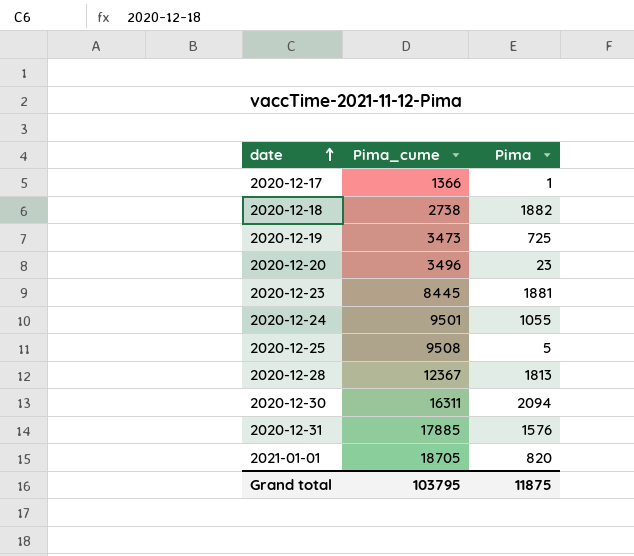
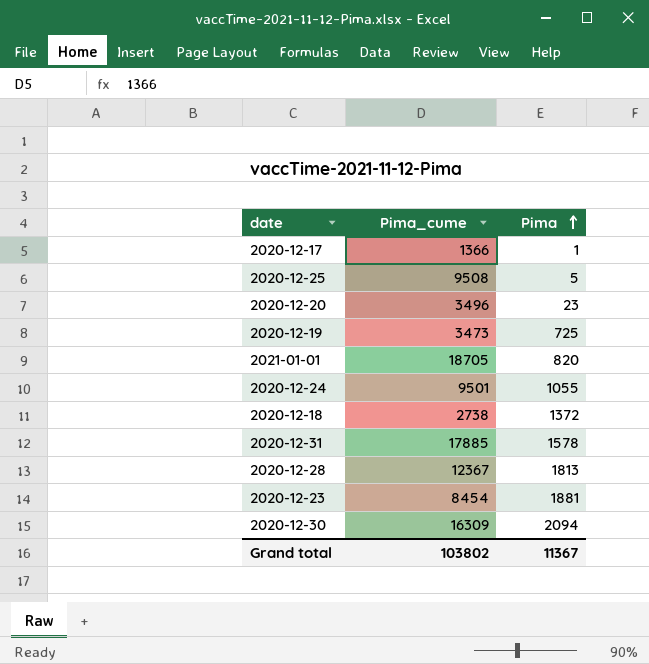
row order: date ascending -> Pima ascending
2020-12-18 | Pima: 1882 -> 1372
2020-12-31 | Pima: 1576 -> 1578
2020-12-23 | Pima_cume: 8445 -> 8454
2020-12-30 | Pima_cume: 16311 -> 16309
Grand total | Pima_cume: 103795 -> 103802
Grand total | Pima: 11875 -> 11367

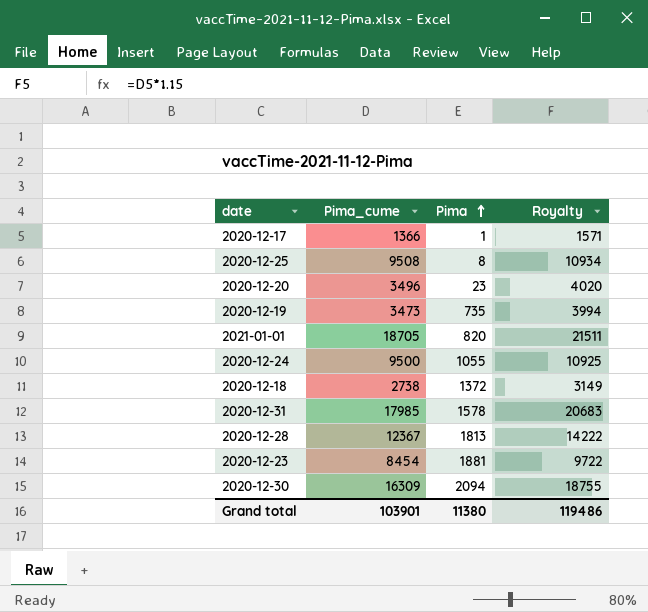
column Royalty | formula: none -> [Pima_cume] * 1.15
2020-12-25 | Pima: 5 -> 8
2020-12-19 | Pima: 725 -> 735
2020-12-24 | Pima_cume: 9501 -> 9500
2020-12-31 | Pima_cume: 17885 -> 17985
Grand total | Pima_cume: 103802 -> 103901
Grand total | Pima: 11367 -> 11380

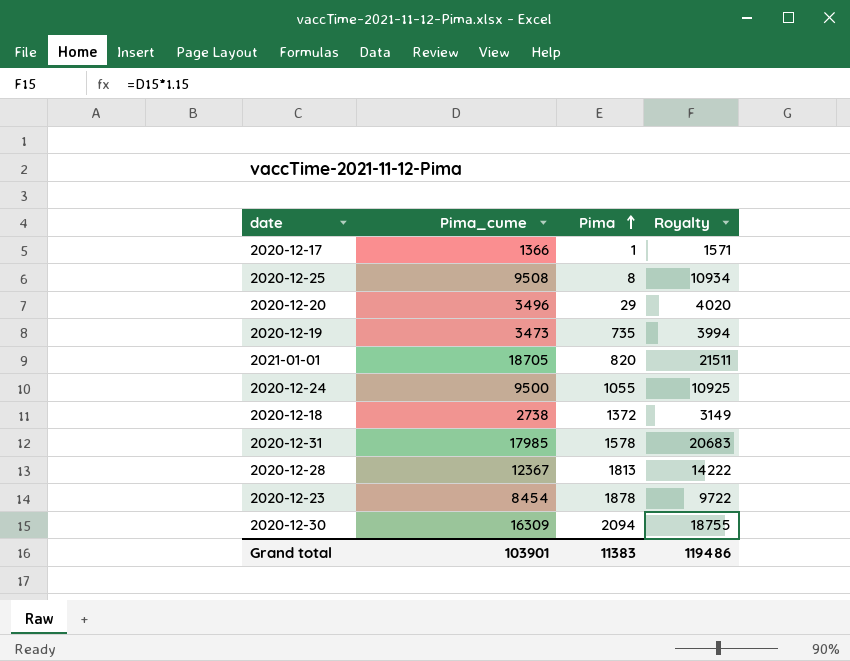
2020-12-20 | Pima: 23 -> 29
2020-12-23 | Pima: 1881 -> 1878
Grand total | Pima: 11380 -> 11383

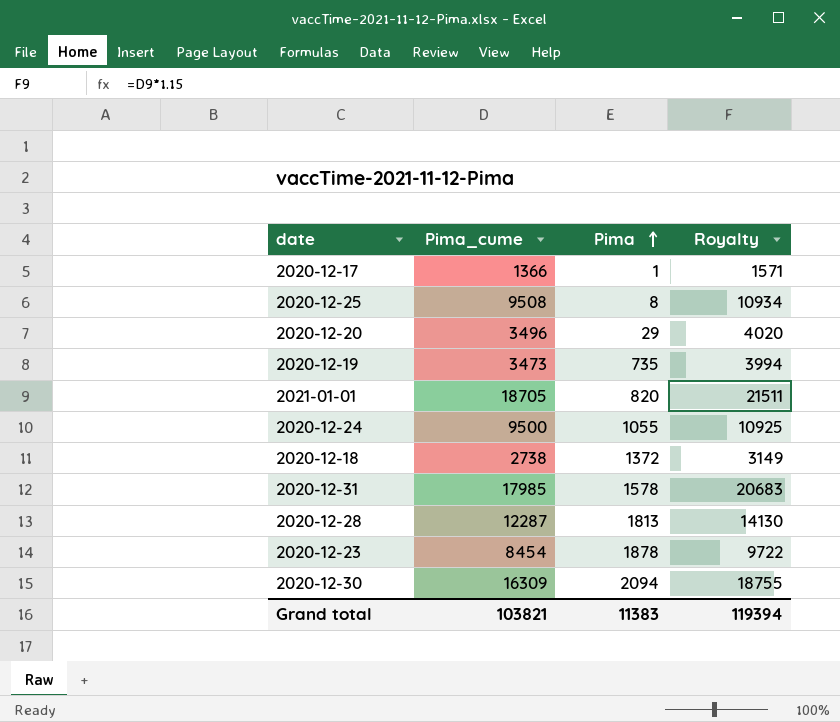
2020-12-28 | Pima_cume: 12367 -> 12287
2020-12-28 | Royalty: 14222 -> 14130
Grand total | Pima_cume: 103901 -> 103821
Grand total | Royalty: 119486 -> 119394

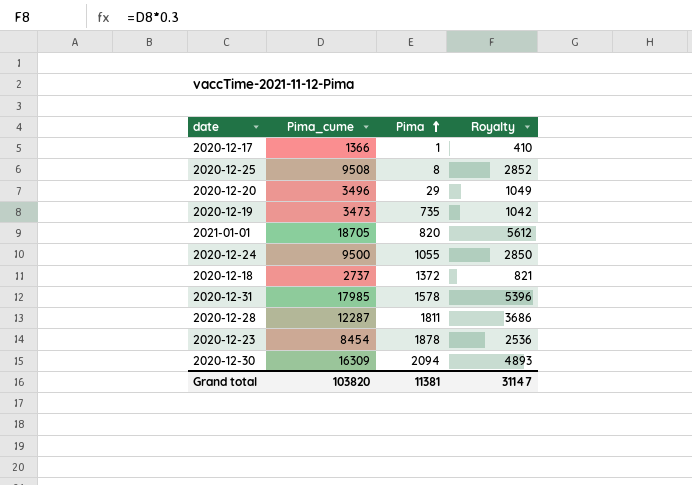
column Royalty | formula: [Pima_cume] * 1.15 -> [Pima_cume] * 0.3
2020-12-18 | Pima_cume: 2738 -> 2737
2020-12-28 | Pima: 1813 -> 1811
Grand total | Pima_cume: 103821 -> 103820
Grand total | Pima: 11383 -> 11381
Grand total | Royalty: 119394 -> 31147

